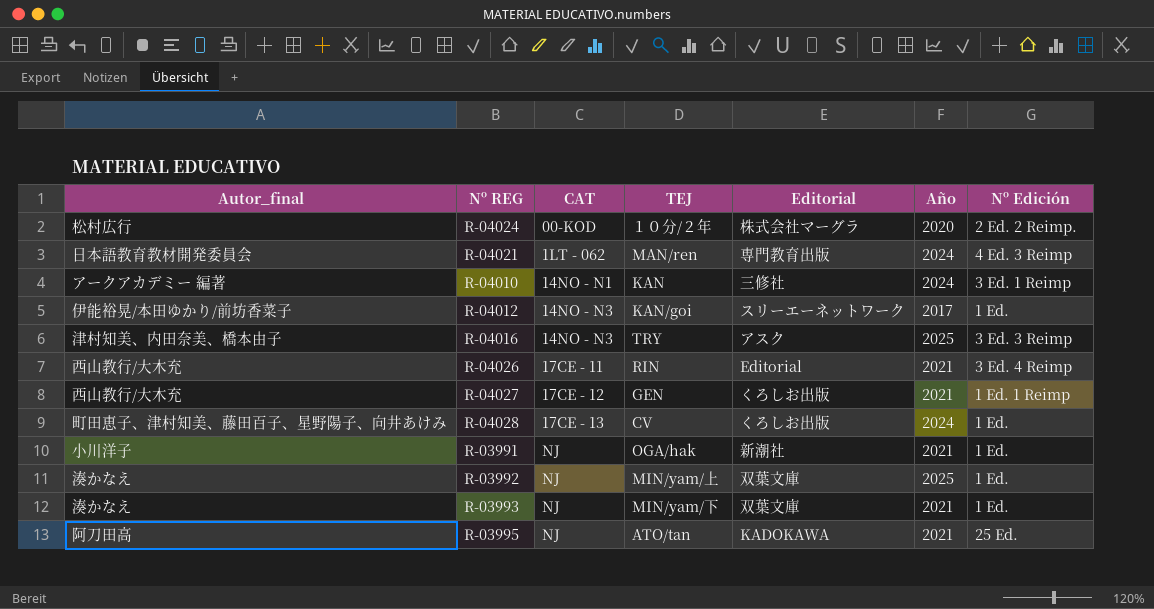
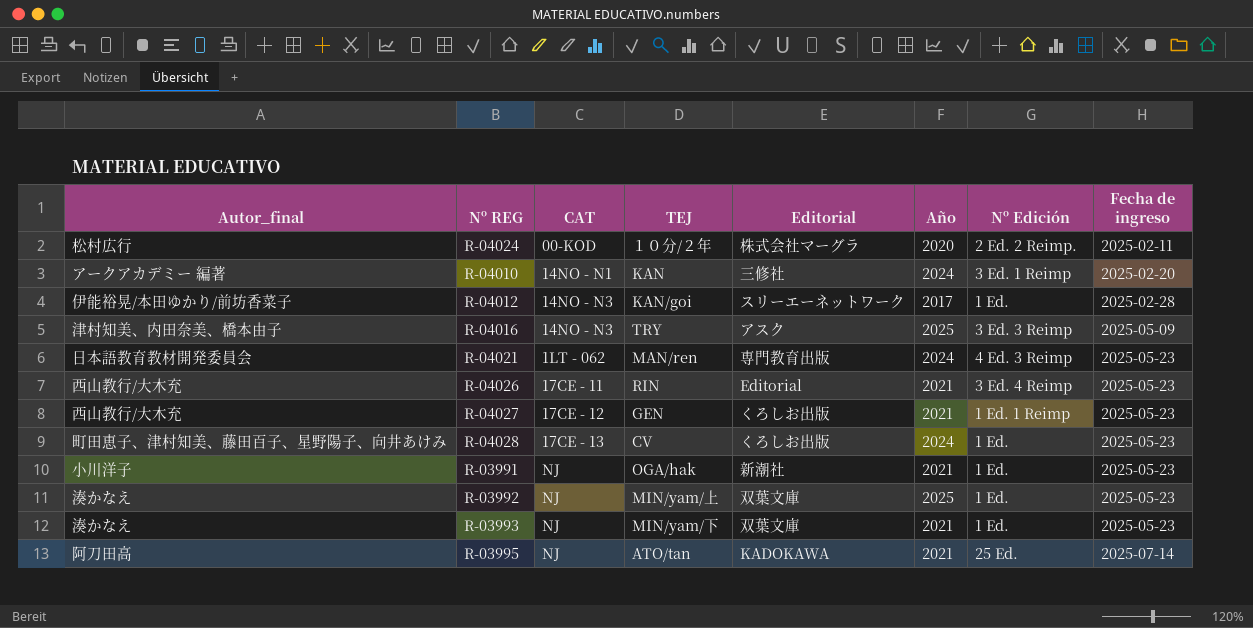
row order: CAT ascending -> Fecha de ingreso ascending
column Fecha de ingreso | position: none -> 8

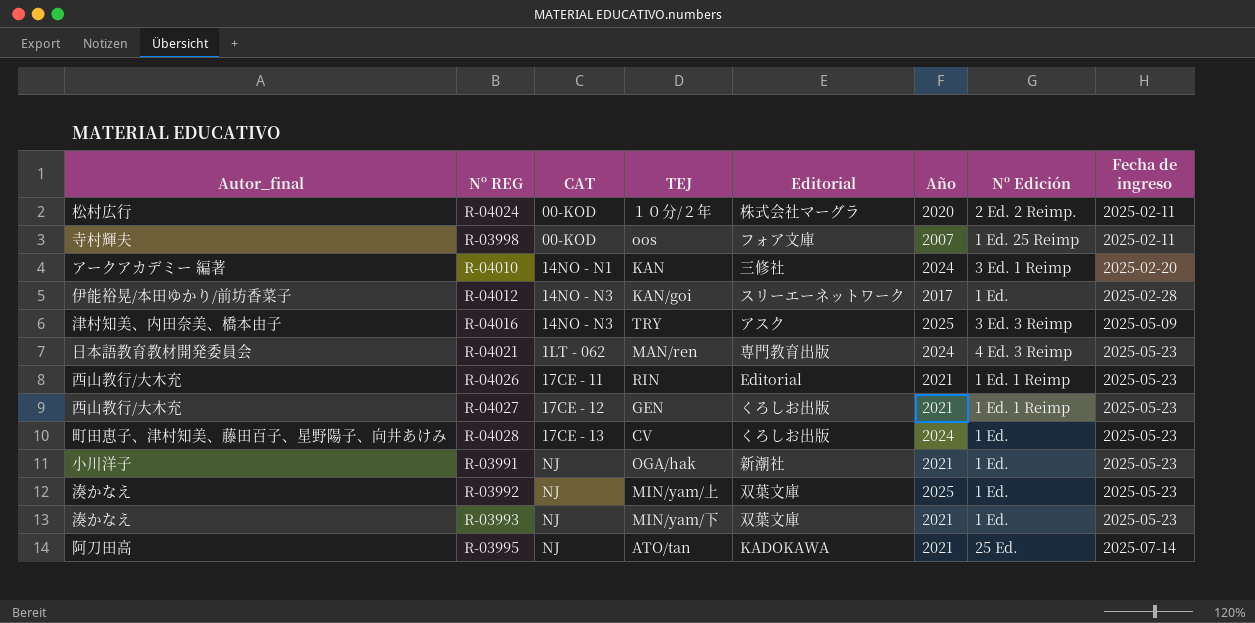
row R-03998: none -> 寺村輝夫 | 00-KOD | oos | フォア文庫 | 2007 | 1 Ed. 25 Reimp | 2025-02-11
R-04026 | Nº Edición: 3 Ed. 4 Reimp -> 1 Ed. 1 Reimp

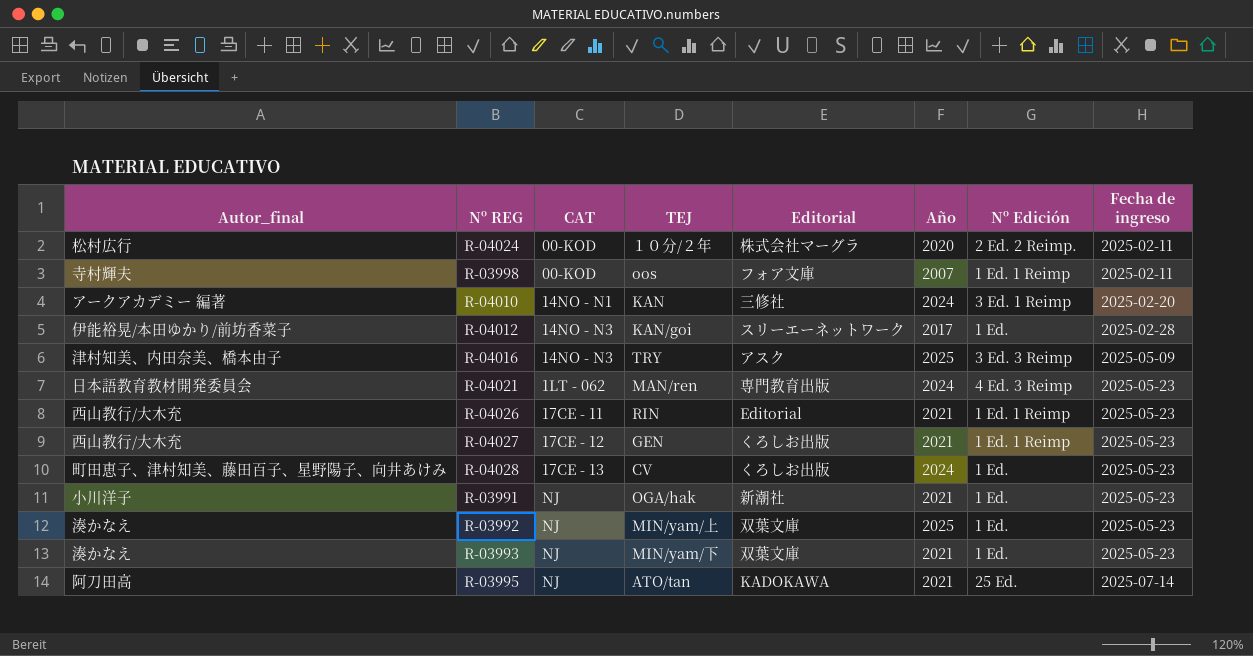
R-03998 | Nº Edición: 1 Ed. 25 Reimp -> 1 Ed. 1 Reimp

